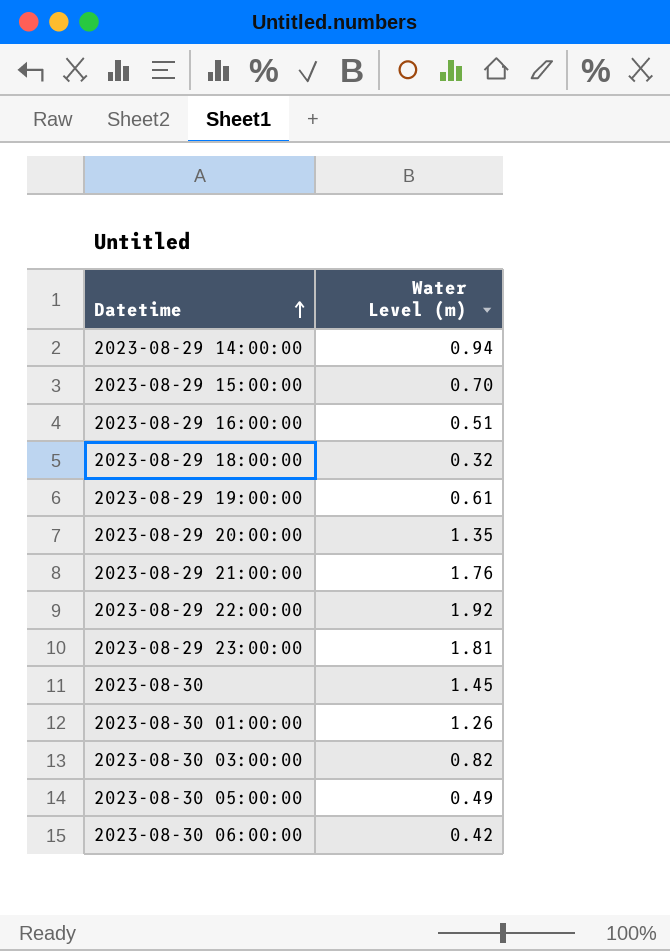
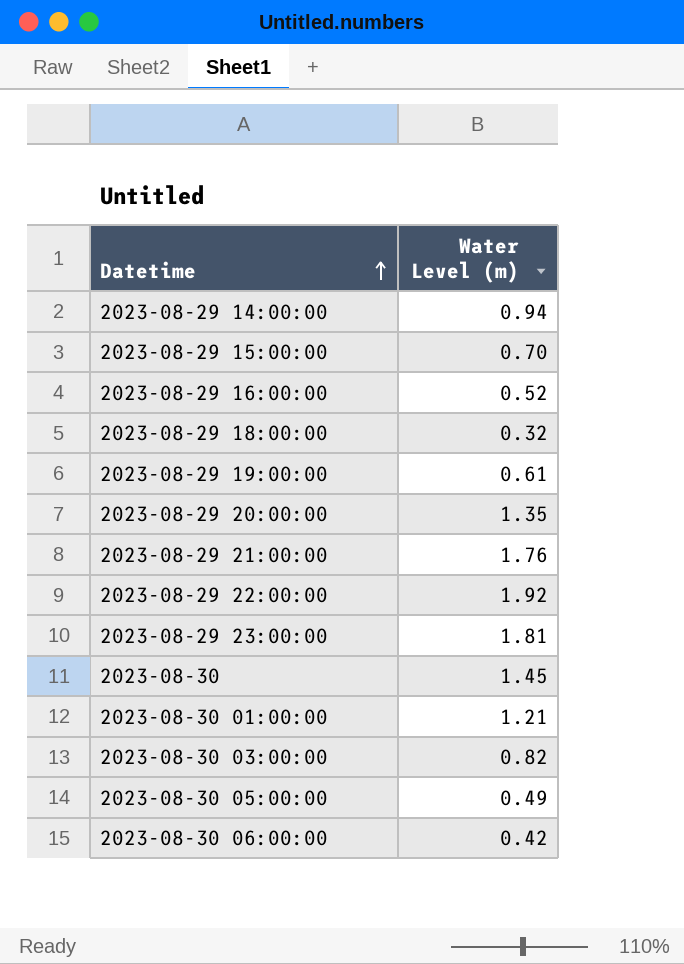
2023-08-29 16:00:00 | Water Level (m): 0.51 -> 0.52
2023-08-30 01:00:00 | Water Level (m): 1.26 -> 1.21

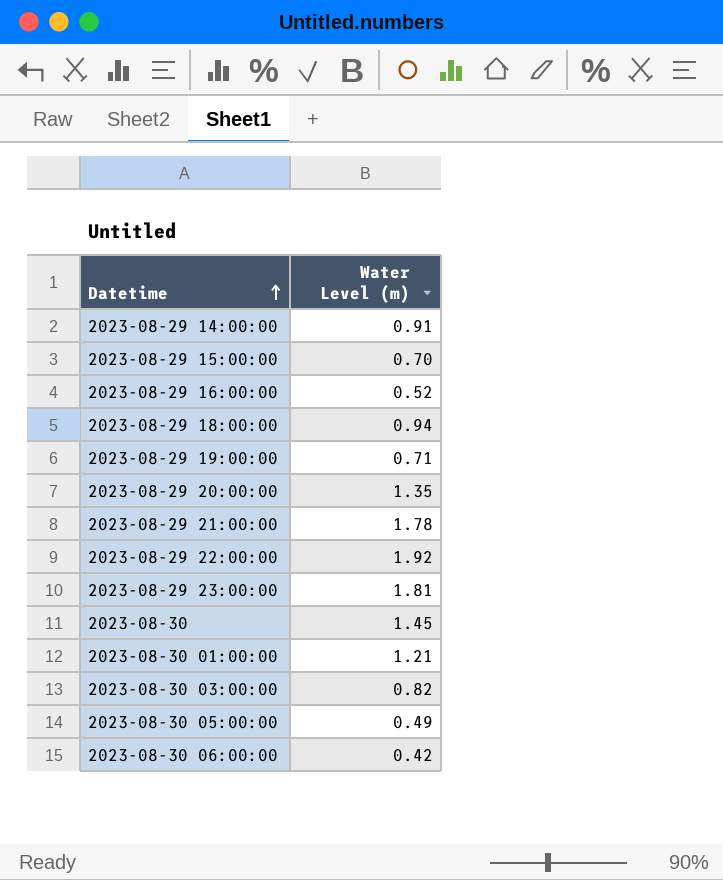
2023-08-29 14:00:00 | Water Level (m): 0.94 -> 0.91
2023-08-29 18:00:00 | Water Level (m): 0.32 -> 0.94
2023-08-29 19:00:00 | Water Level (m): 0.61 -> 0.71
2023-08-29 21:00:00 | Water Level (m): 1.76 -> 1.78

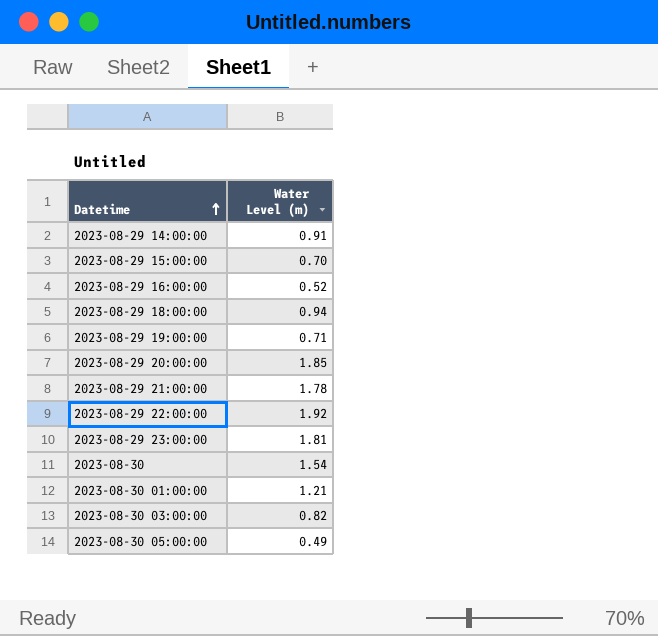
row 2023-08-30 06:00:00: 0.42 -> none
2023-08-29 20:00:00 | Water Level (m): 1.35 -> 1.85
2023-08-30 | Water Level (m): 1.45 -> 1.54

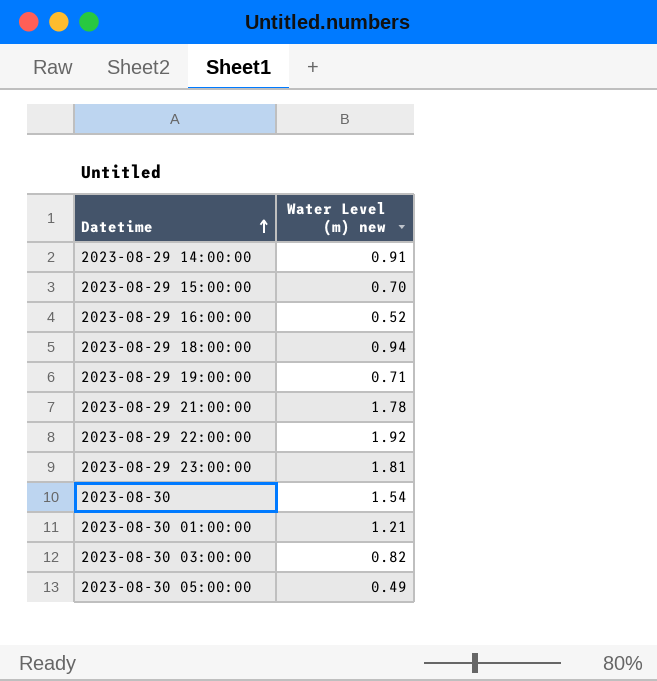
column name: Water Level (m) -> Water Level (m) new
row 2023-08-29 20:00:00: 1.85 -> none

